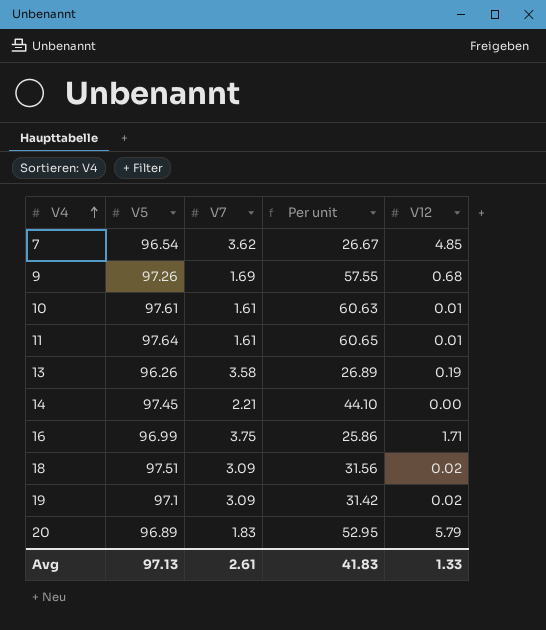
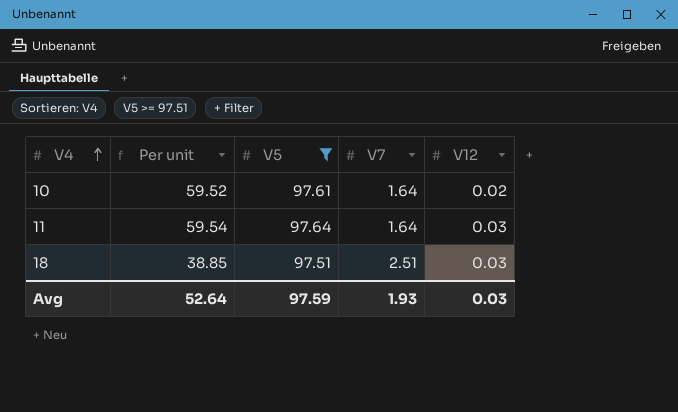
filter: none -> V5 >= 97.51
column Per unit | position: 4 -> 2
10 | Per unit: 60.63 -> 59.52
10 | V7: 1.61 -> 1.64
10 | V12: 0.01 -> 0.02
11 | Per unit: 60.65 -> 59.54
11 | V7: 1.61 -> 1.64
11 | V12: 0.01 -> 0.03
18 | Per unit: 31.56 -> 38.85
18 | V7: 3.09 -> 2.51
18 | V12: 0.02 -> 0.03
Avg | Per unit: 41.83 -> 52.64
Avg | V5: 97.13 -> 97.59
Avg | V7: 2.61 -> 1.93
Avg | V12: 1.33 -> 0.03

